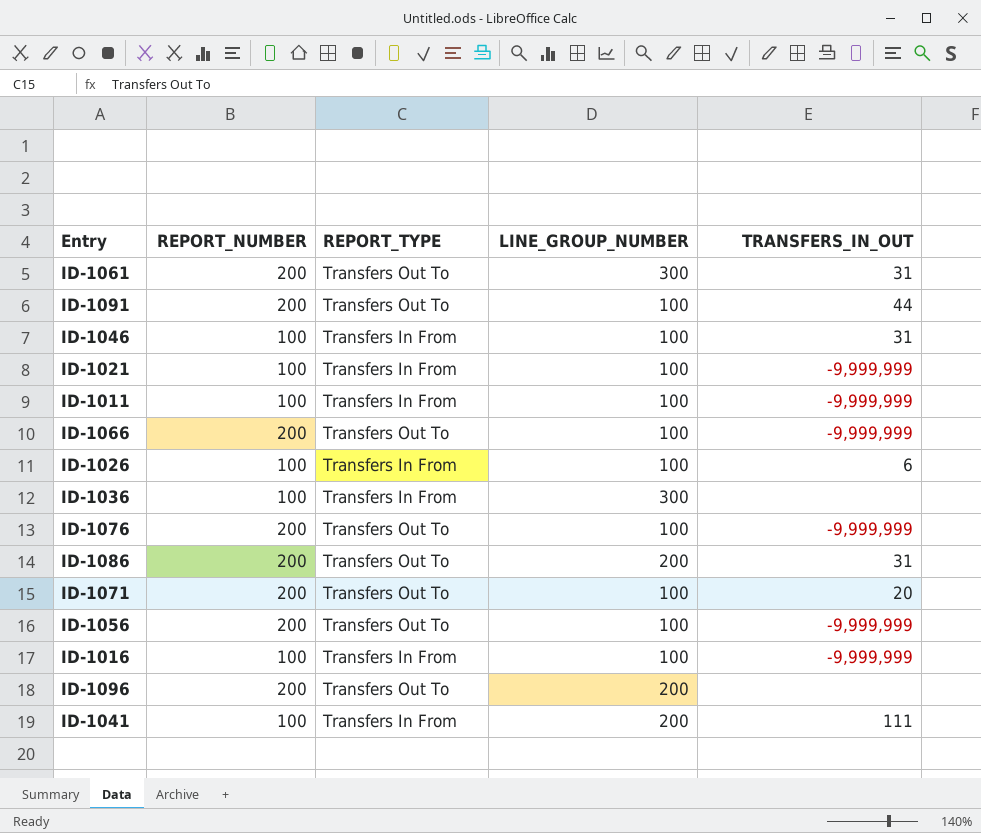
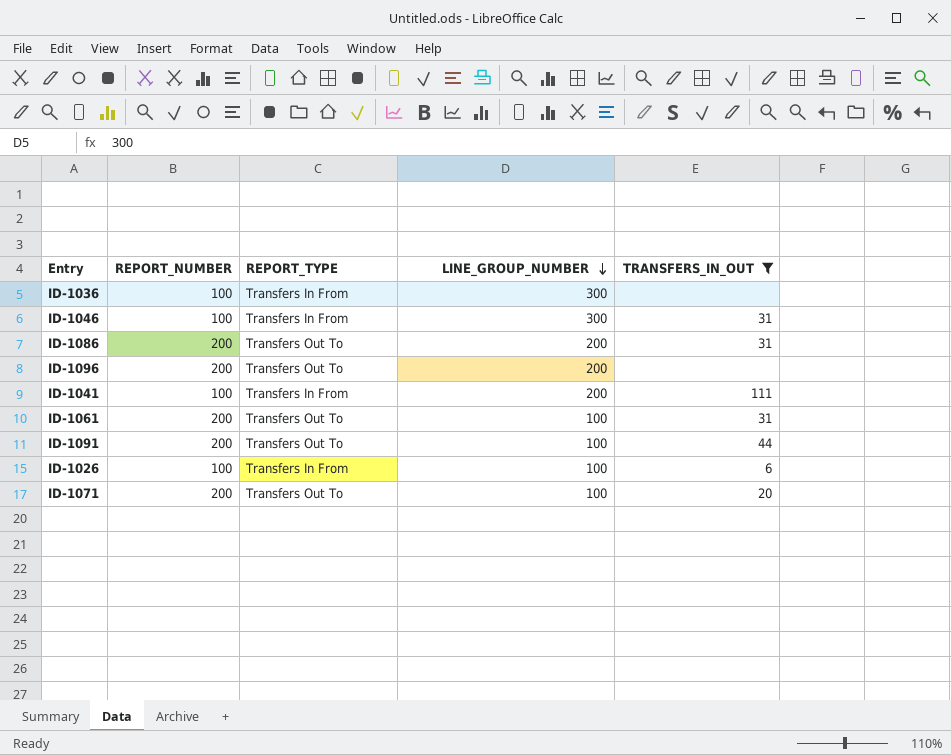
filter: none -> TRANSFERS_IN_OUT != -9,999,999
row order: none -> LINE_GROUP_NUMBER descending
ID-1046 | LINE_GROUP_NUMBER: 100 -> 300
ID-1061 | LINE_GROUP_NUMBER: 300 -> 100

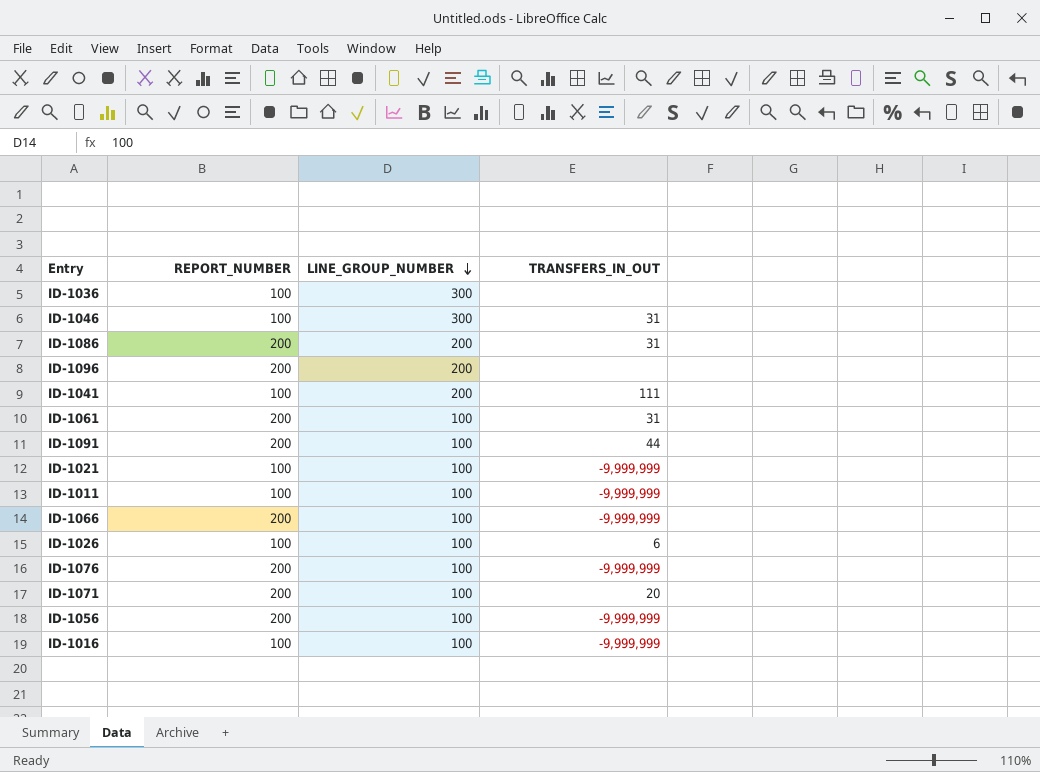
filter: TRANSFERS_IN_OUT != -9,999,999 -> none
column REPORT_TYPE | position: 3 -> none

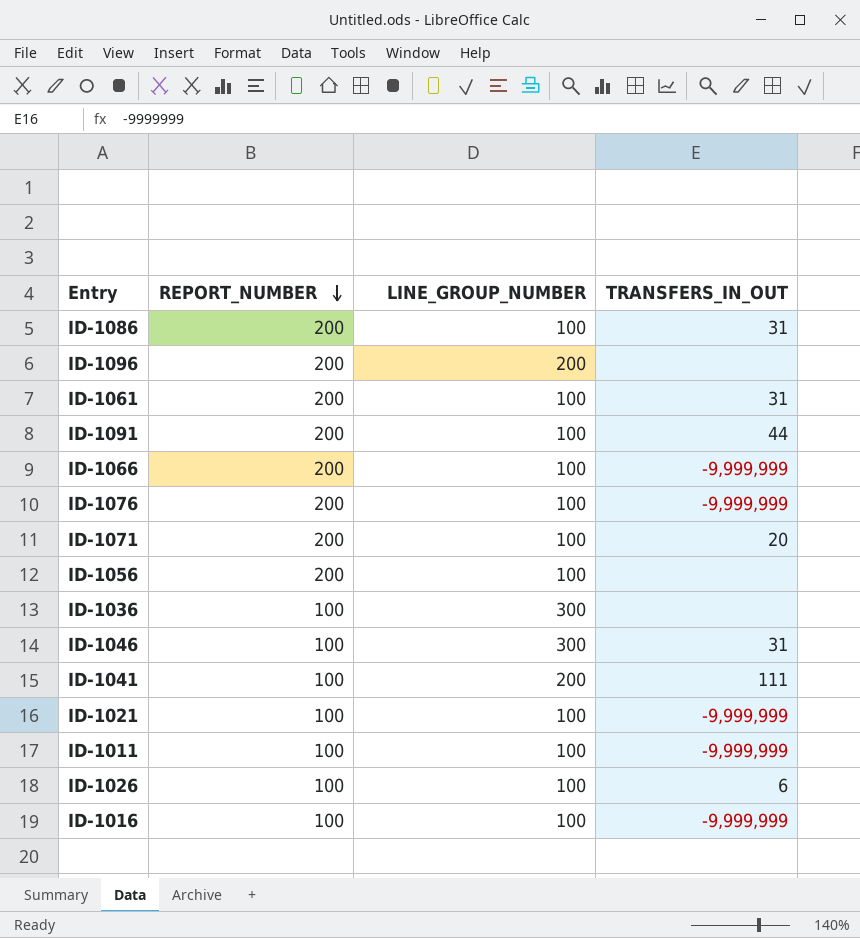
row order: LINE_GROUP_NUMBER descending -> REPORT_NUMBER descending
ID-1086 | LINE_GROUP_NUMBER: 200 -> 100
ID-1056 | TRANSFERS_IN_OUT: -9,999,999 -> none

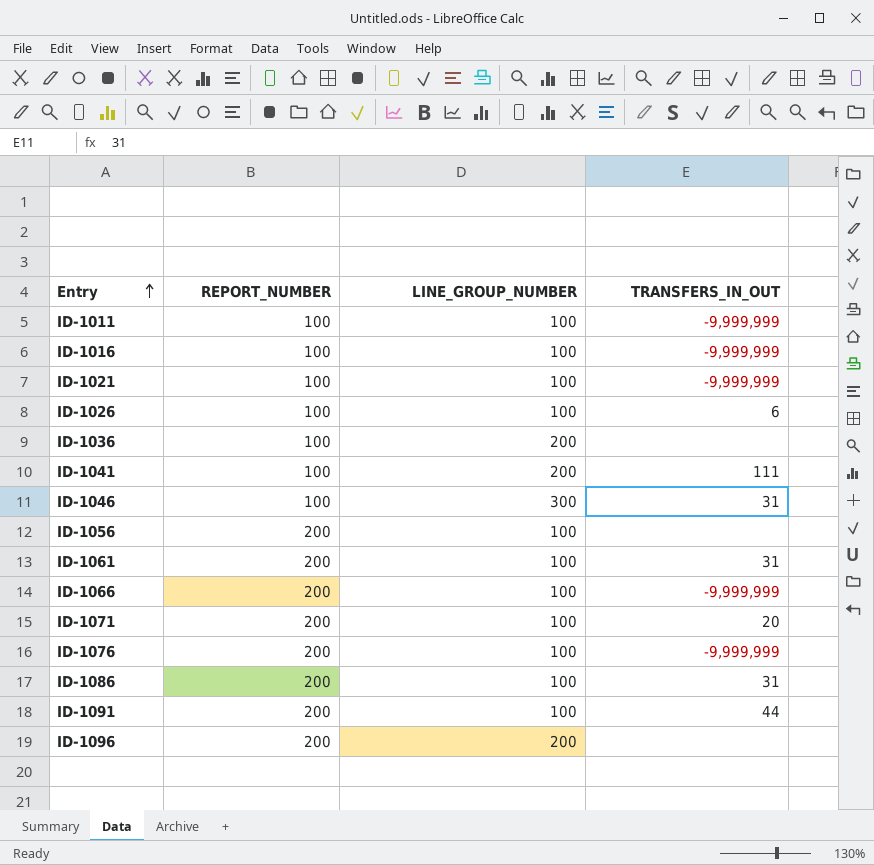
row order: REPORT_NUMBER descending -> Entry ascending
ID-1036 | LINE_GROUP_NUMBER: 300 -> 200

